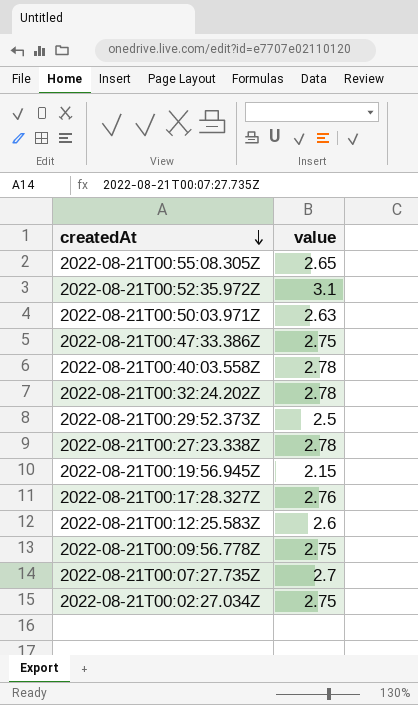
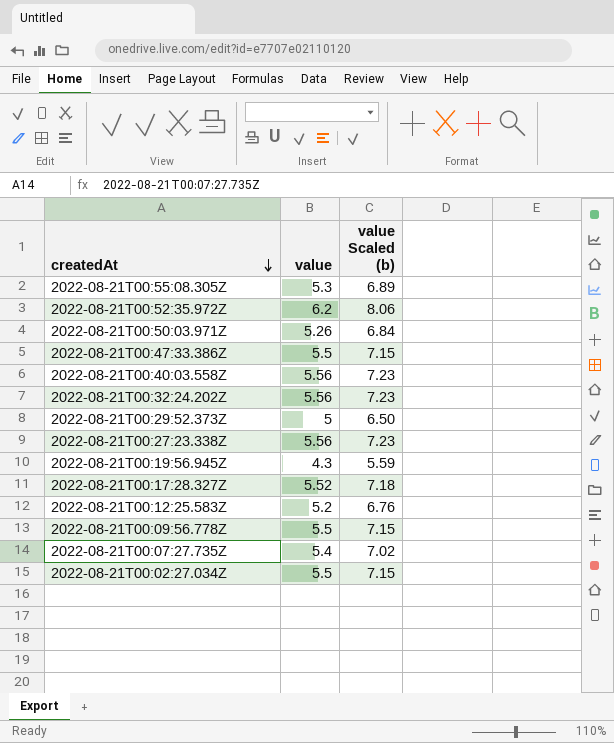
column value Scaled (b) | formula: none -> [value] * 1.3
2022-08-21T00:55:08.305Z | value: 2.65 -> 5.3
2022-08-21T00:52:35.972Z | value: 3.1 -> 6.2
2022-08-21T00:50:03.971Z | value: 2.63 -> 5.26
2022-08-21T00:47:33.386Z | value: 2.75 -> 5.5
2022-08-21T00:40:03.558Z | value: 2.78 -> 5.56
2022-08-21T00:32:24.202Z | value: 2.78 -> 5.56
2022-08-21T00:29:52.373Z | value: 2.5 -> 5
2022-08-21T00:27:23.338Z | value: 2.78 -> 5.56
2022-08-21T00:19:56.945Z | value: 2.15 -> 4.3
2022-08-21T00:17:28.327Z | value: 2.76 -> 5.52
2022-08-21T00:12:25.583Z | value: 2.6 -> 5.2
2022-08-21T00:09:56.778Z | value: 2.75 -> 5.5
2022-08-21T00:07:27.735Z | value: 2.7 -> 5.4
2022-08-21T00:02:27.034Z | value: 2.75 -> 5.5

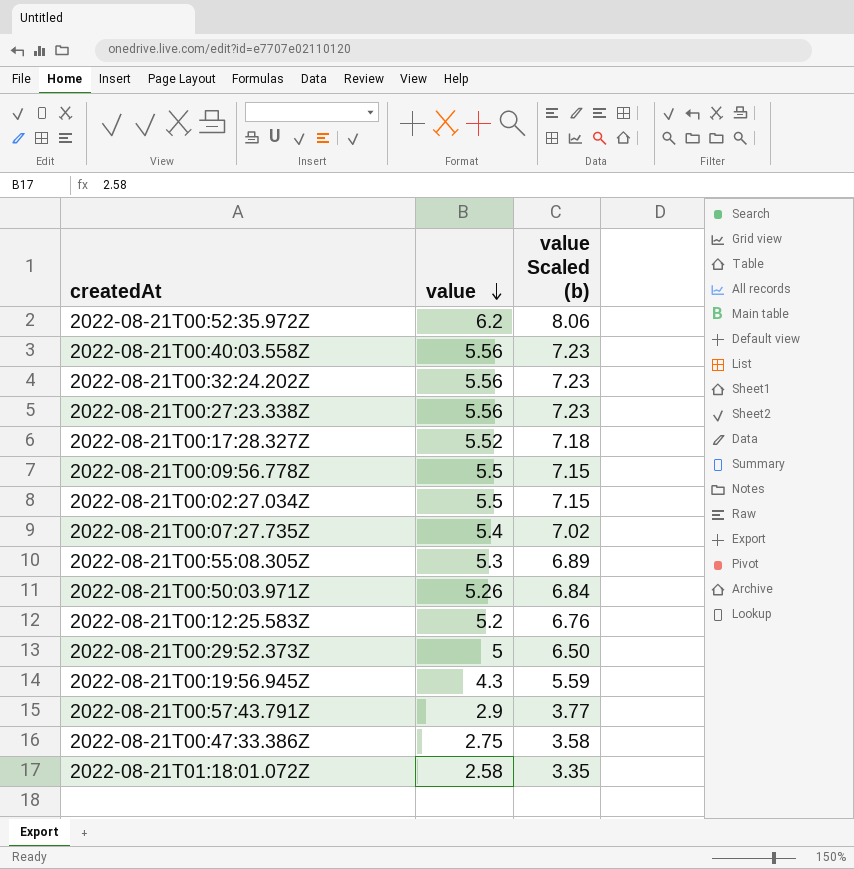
row order: createdAt descending -> value descending
row 2022-08-21T00:57:43.791Z: none -> 2.9 | 3.77
2022-08-21T00:47:33.386Z | value: 5.5 -> 2.75
2022-08-21T00:47:33.386Z | value Scaled (b): 7.15 -> 3.58
row 2022-08-21T01:18:01.072Z: none -> 2.58 | 3.35

